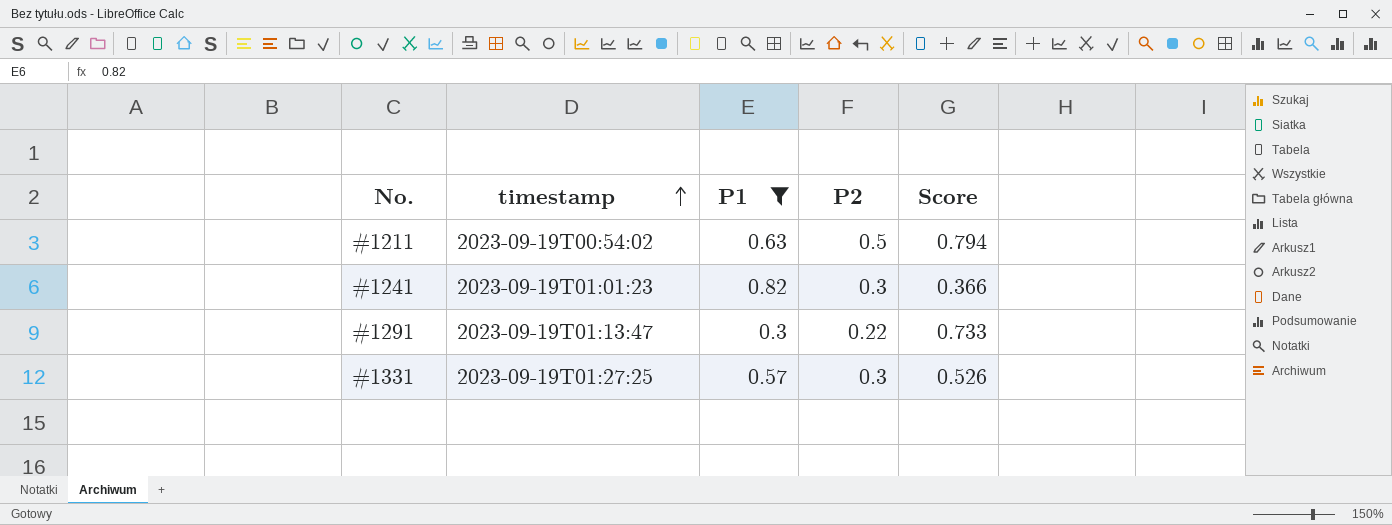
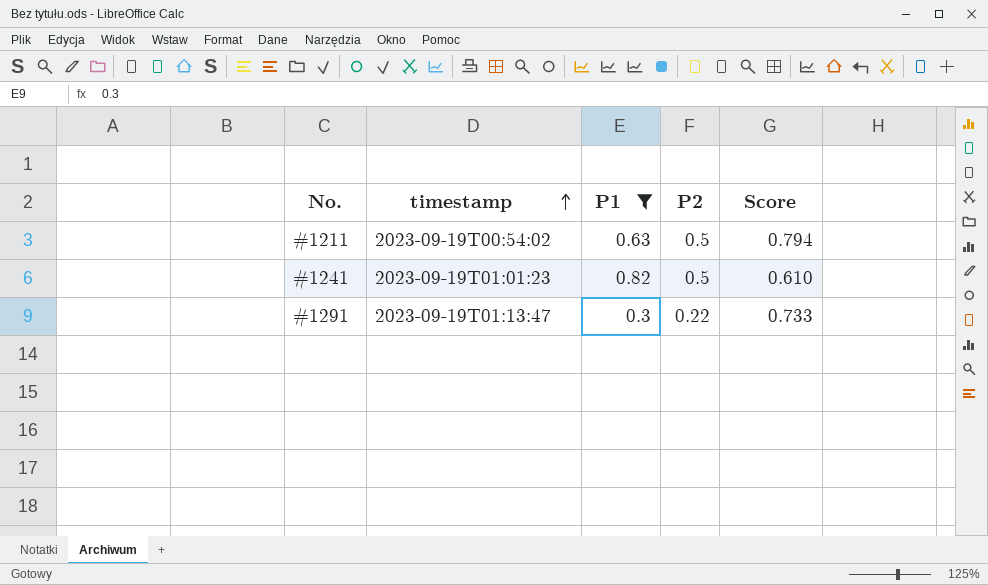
row #1331: 2023-09-19T01:27:25 | 0.57 | 0.3 | 0.526 -> none
#1241 | P2: 0.3 -> 0.5
#1241 | Score: 0.366 -> 0.610

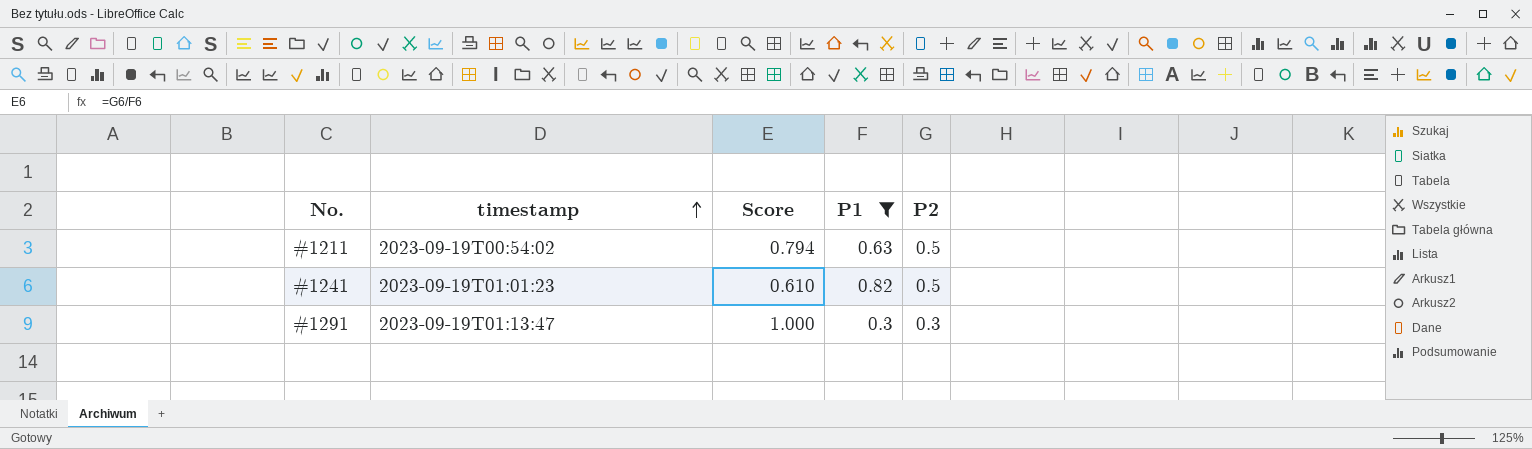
column Score | position: 5 -> 3
#1291 | Score: 0.733 -> 1.000
#1291 | P2: 0.22 -> 0.3

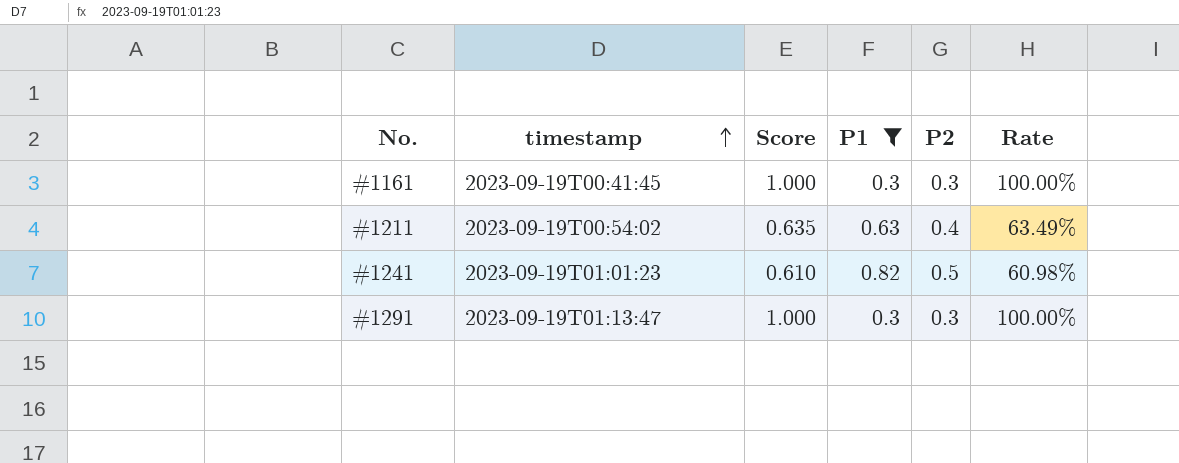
column Rate | formula: none -> [P2] / [P1]
row #1161: none -> 2023-09-19T00:41:45 | 1.000 | 0.3 | 0.3 | 100.00%
#1211 | Score: 0.794 -> 0.635
#1211 | P2: 0.5 -> 0.4

